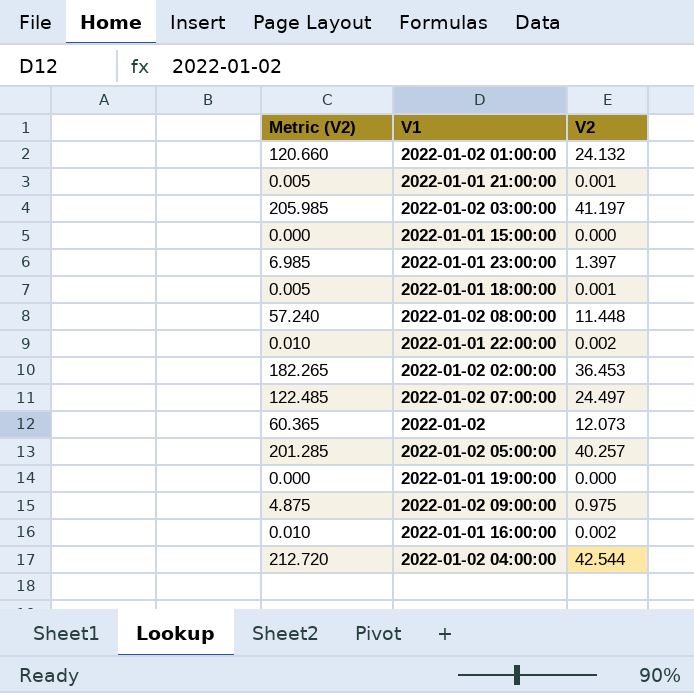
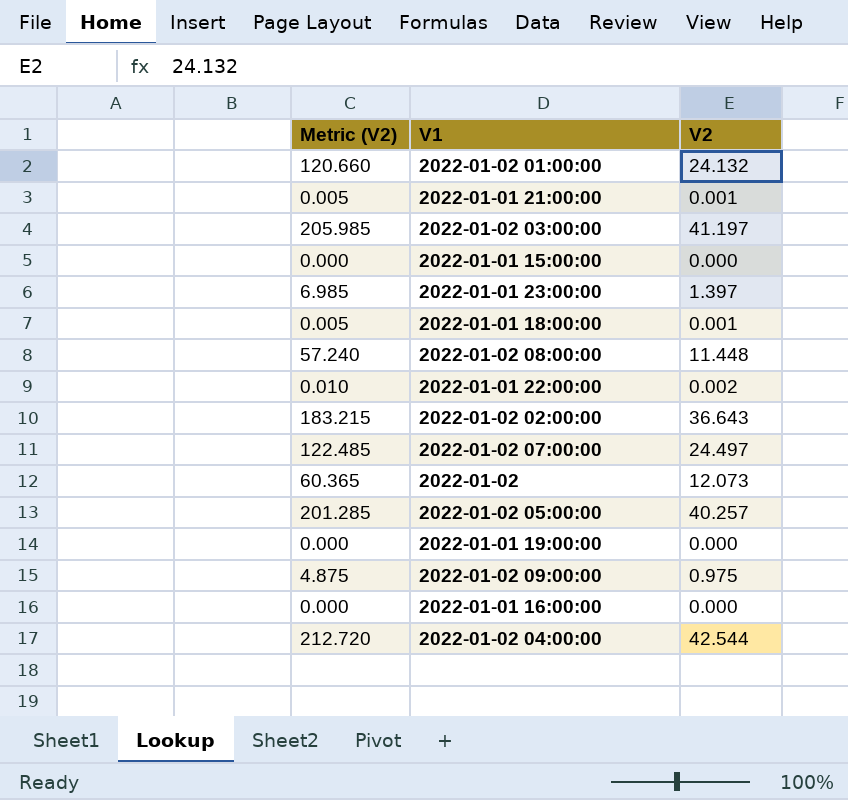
2022-01-02 02:00:00 | Metric (V2): 182.265 -> 183.215
2022-01-02 02:00:00 | V2: 36.453 -> 36.643
2022-01-01 16:00:00 | Metric (V2): 0.010 -> 0.000
2022-01-01 16:00:00 | V2: 0.002 -> 0.000

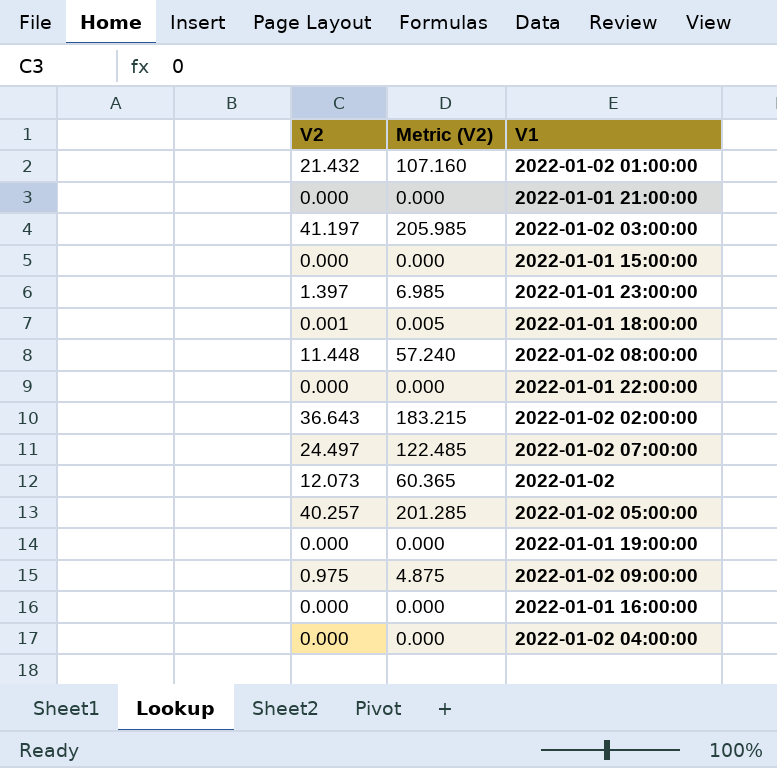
column V2 | position: 3 -> 1
2022-01-02 01:00:00 | V2: 24.132 -> 21.432
2022-01-02 01:00:00 | Metric (V2): 120.660 -> 107.160
2022-01-01 21:00:00 | V2: 0.001 -> 0.000
2022-01-01 21:00:00 | Metric (V2): 0.005 -> 0.000
2022-01-01 22:00:00 | V2: 0.002 -> 0.000
2022-01-01 22:00:00 | Metric (V2): 0.010 -> 0.000
2022-01-02 04:00:00 | V2: 42.544 -> 0.000
2022-01-02 04:00:00 | Metric (V2): 212.720 -> 0.000

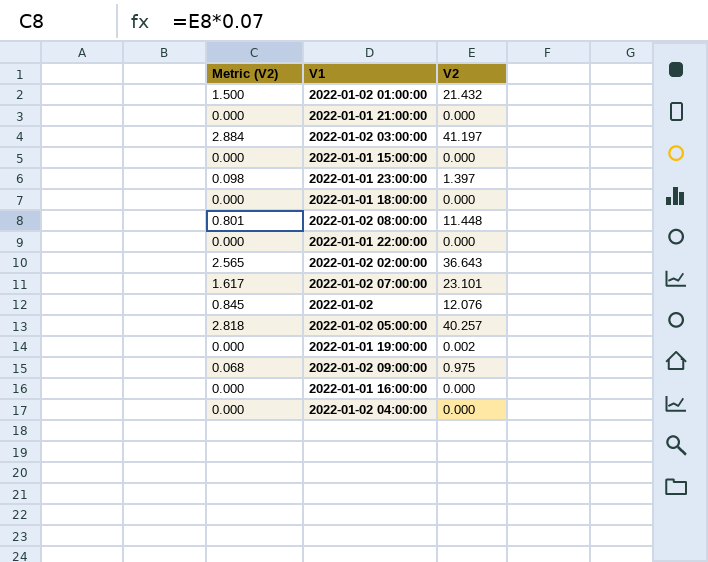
column Metric (V2) | formula: [V2] * 5 -> [V2] * 0.07
column V2 | position: 1 -> 3
2022-01-01 18:00:00 | V2: 0.001 -> 0.000
2022-01-02 07:00:00 | V2: 24.497 -> 23.101
2022-01-02 | V2: 12.073 -> 12.076
2022-01-01 19:00:00 | V2: 0.000 -> 0.002

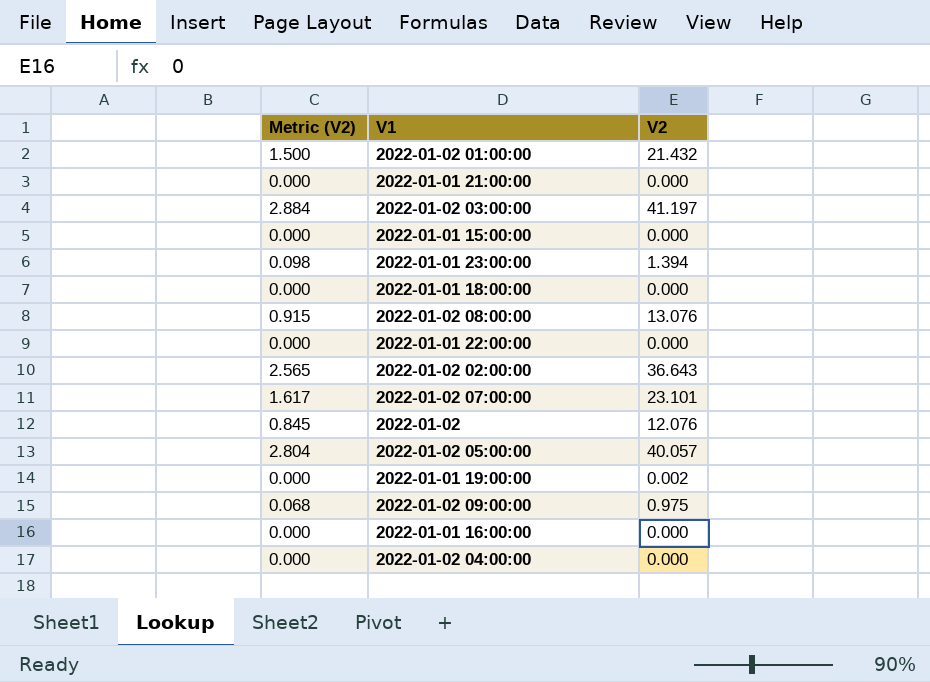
2022-01-01 23:00:00 | V2: 1.397 -> 1.394
2022-01-02 08:00:00 | Metric (V2): 0.801 -> 0.915
2022-01-02 08:00:00 | V2: 11.448 -> 13.076
2022-01-02 05:00:00 | Metric (V2): 2.818 -> 2.804
2022-01-02 05:00:00 | V2: 40.257 -> 40.057

